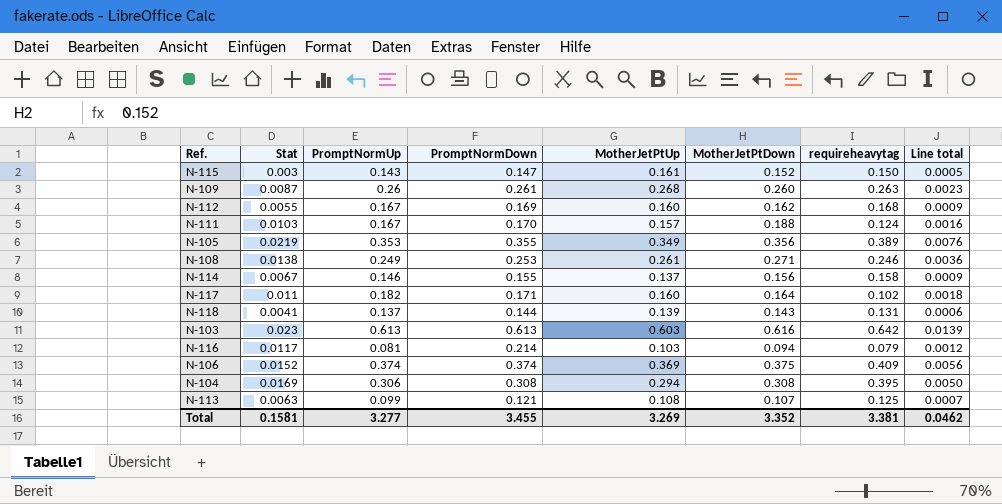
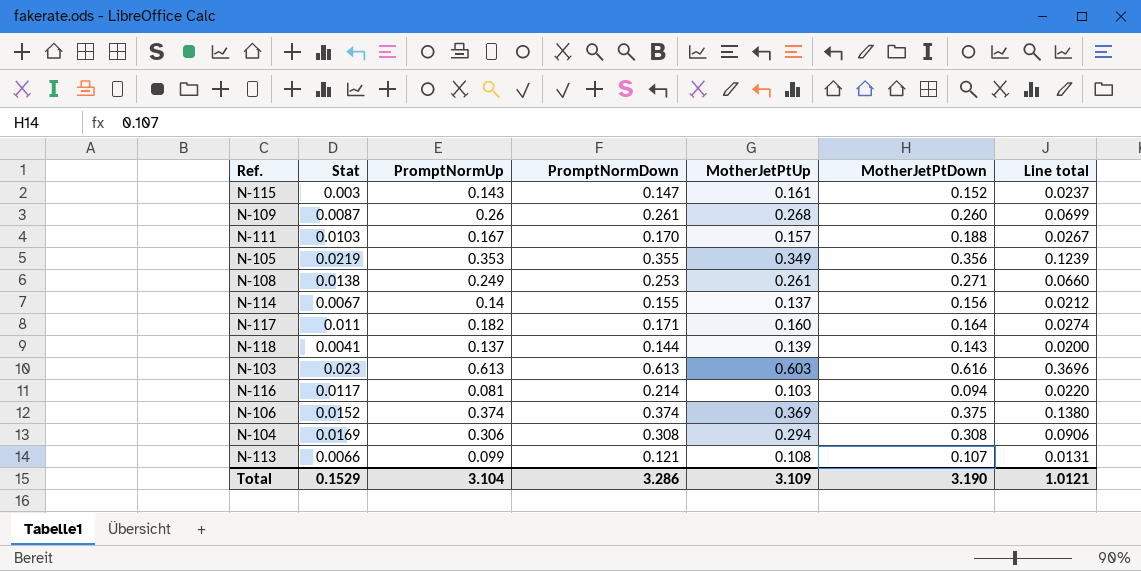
column requireheavytag | position: 7 -> none
column Line total | formula: [Stat] * [MotherJetPtUp] -> [PromptNormDown] * [MotherJetPtUp]
row N-112: 0.0055 | 0.167 | 0.169 | 0.160 | 0.162 | 0.168 | 0.0009 -> none
N-114 | PromptNormUp: 0.146 -> 0.14
N-113 | Stat: 0.0063 -> 0.0066
Total | Stat: 0.1581 -> 0.1529
Total | PromptNormUp: 3.277 -> 3.104
Total | PromptNormDown: 3.455 -> 3.286
Total | MotherJetPtUp: 3.269 -> 3.109
Total | MotherJetPtDown: 3.352 -> 3.190
Total | Line total: 0.0462 -> 1.0121

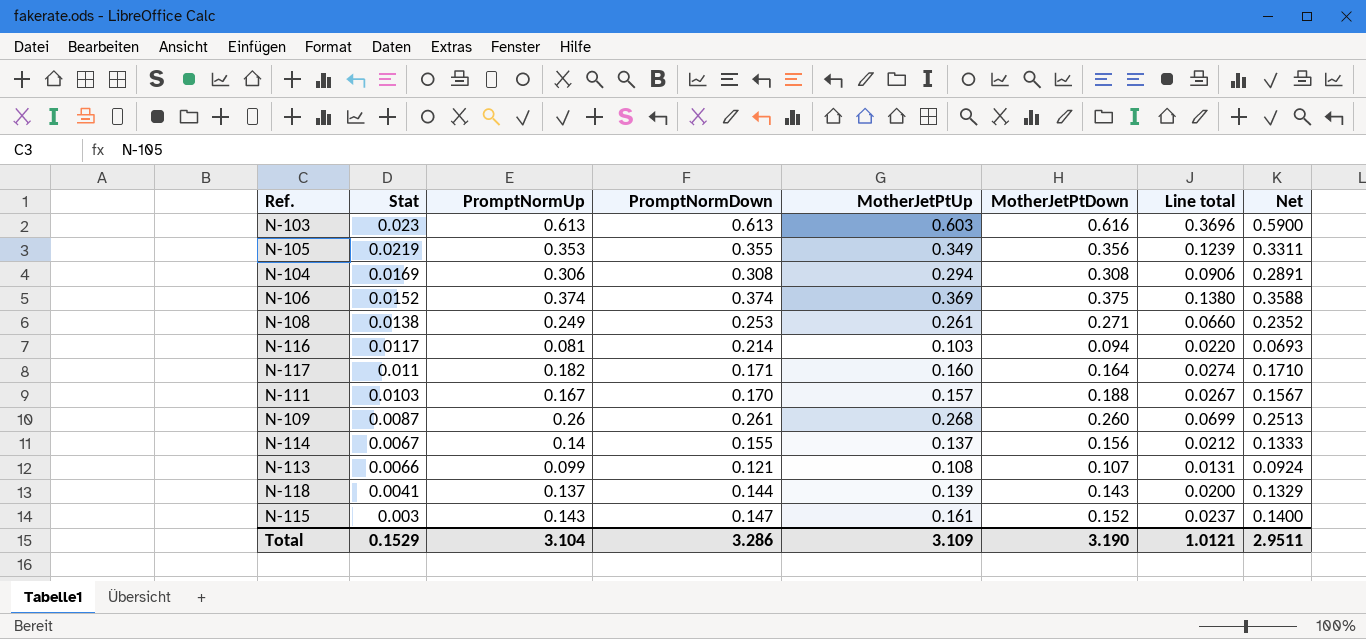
row order: none -> Stat descending
column Net | formula: none -> [PromptNormUp] - [Stat]

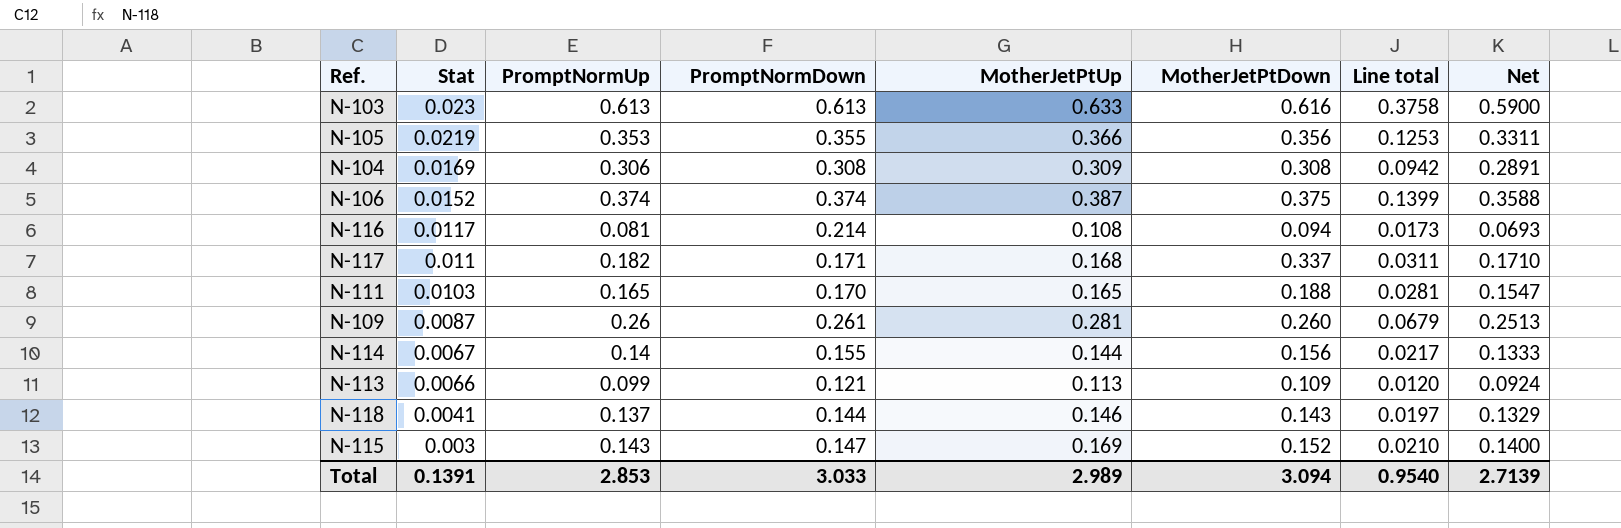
column Line total | formula: [PromptNormDown] * [MotherJetPtUp] -> [PromptNormUp] * [PromptNormDown]
row N-108: 0.0138 | 0.249 | 0.253 | 0.261 | 0.271 | 0.0660 | 0.2352 -> none
N-103 | MotherJetPtUp: 0.603 -> 0.633
N-105 | MotherJetPtUp: 0.349 -> 0.366
N-104 | MotherJetPtUp: 0.294 -> 0.309
N-106 | MotherJetPtUp: 0.369 -> 0.387
N-116 | MotherJetPtUp: 0.103 -> 0.108
N-117 | MotherJetPtUp: 0.160 -> 0.168
N-117 | MotherJetPtDown: 0.164 -> 0.337
N-111 | PromptNormUp: 0.167 -> 0.165
N-111 | MotherJetPtUp: 0.157 -> 0.165
N-111 | Net: 0.1567 -> 0.1547
N-109 | MotherJetPtUp: 0.268 -> 0.281
N-114 | MotherJetPtUp: 0.137 -> 0.144
N-113 | MotherJetPtUp: 0.108 -> 0.113
N-113 | MotherJetPtDown: 0.107 -> 0.109
N-118 | MotherJetPtUp: 0.139 -> 0.146
N-115 | MotherJetPtUp: 0.161 -> 0.169
Total | Stat: 0.1529 -> 0.1391
Total | PromptNormUp: 3.104 -> 2.853
Total | PromptNormDown: 3.286 -> 3.033
Total | MotherJetPtUp: 3.109 -> 2.989
Total | MotherJetPtDown: 3.190 -> 3.094
Total | Line total: 1.0121 -> 0.9540
Total | Net: 2.9511 -> 2.7139

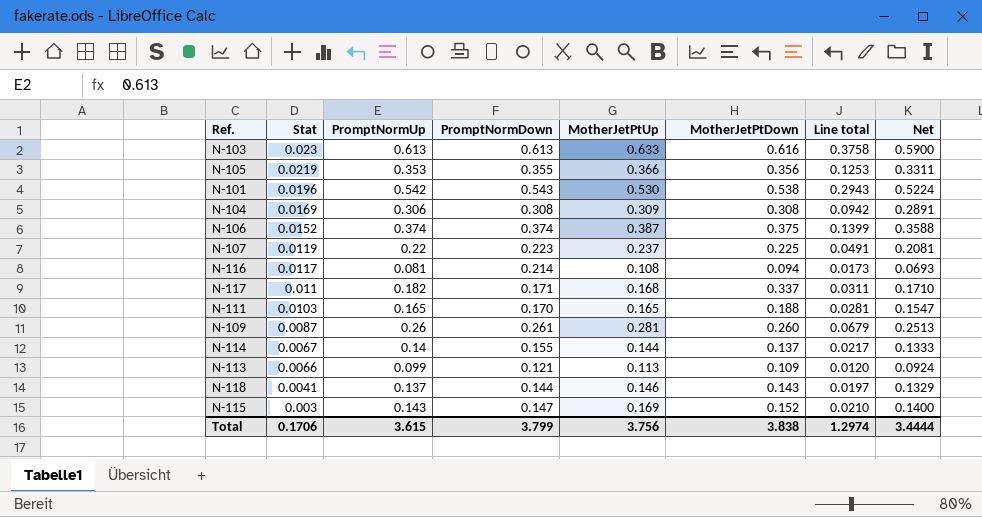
row N-101: none -> 0.0196 | 0.542 | 0.543 | 0.530 | 0.538 | 0.2943 | 0.5224
row N-107: none -> 0.0119 | 0.22 | 0.223 | 0.237 | 0.225 | 0.0491 | 0.2081
N-114 | MotherJetPtDown: 0.156 -> 0.137
Total | Stat: 0.1391 -> 0.1706
Total | PromptNormUp: 2.853 -> 3.615
Total | PromptNormDown: 3.033 -> 3.799
Total | MotherJetPtUp: 2.989 -> 3.756
Total | MotherJetPtDown: 3.094 -> 3.838
Total | Line total: 0.9540 -> 1.2974
Total | Net: 2.7139 -> 3.4444

